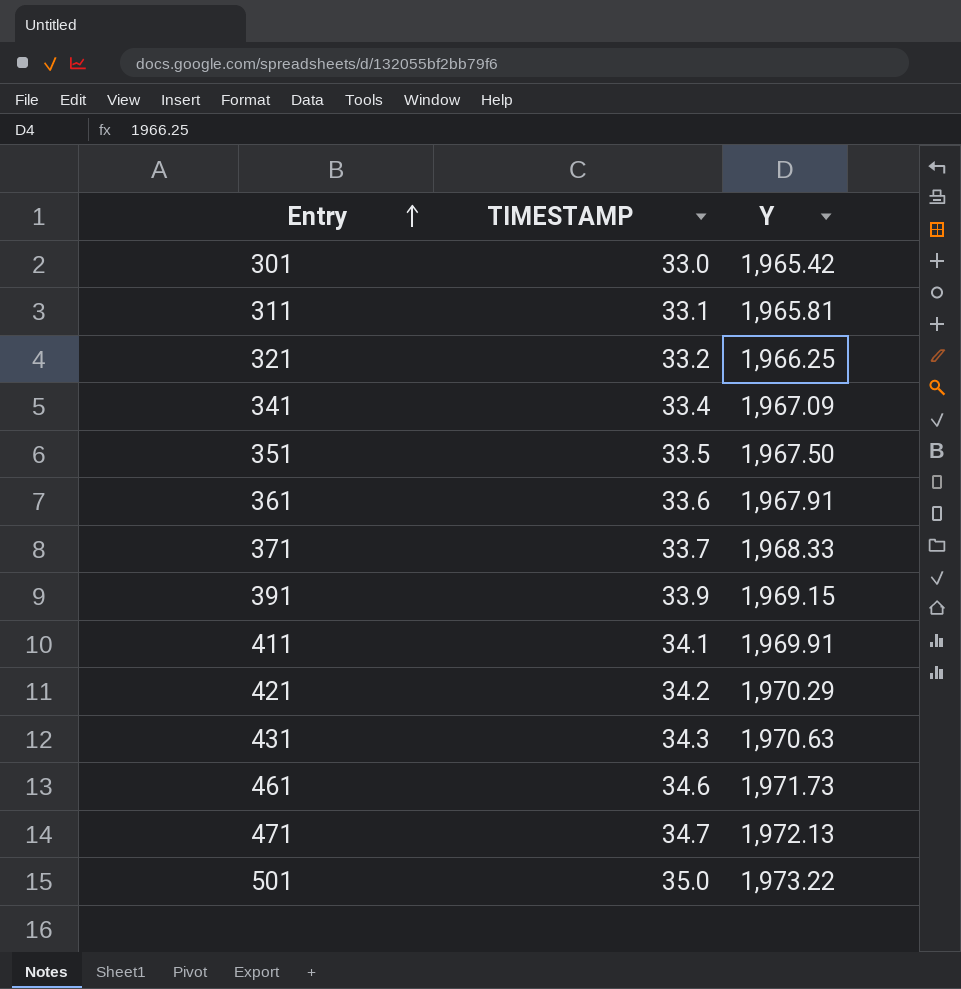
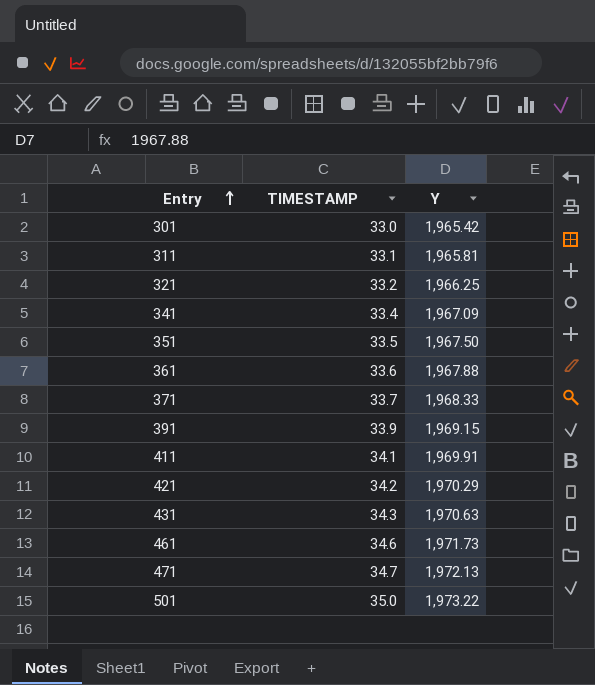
361 | Y: 1,967.91 -> 1,967.88

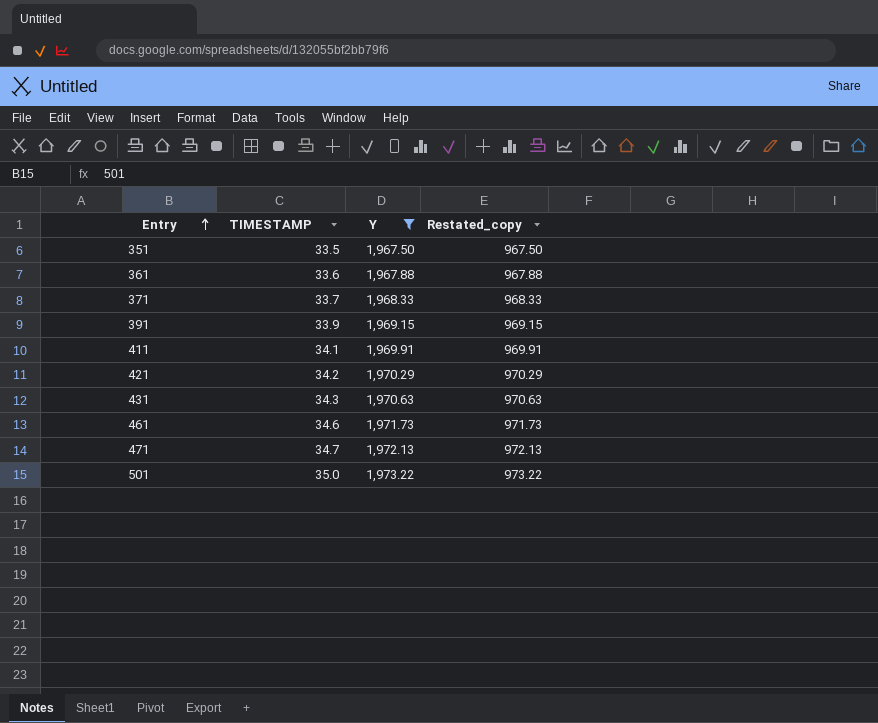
filter: none -> Y >= 1,967.50
column Restated_copy | formula: none -> [Y] - 1000

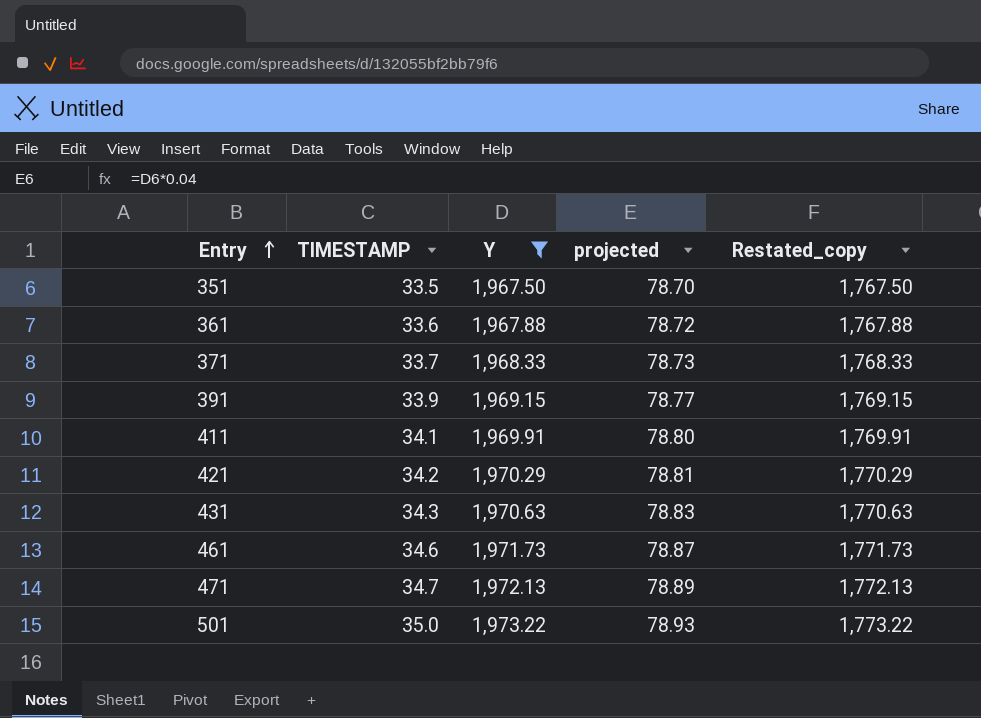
column projected | formula: none -> [Y] * 0.04
column Restated_copy | formula: [Y] - 1000 -> [Y] - 200

